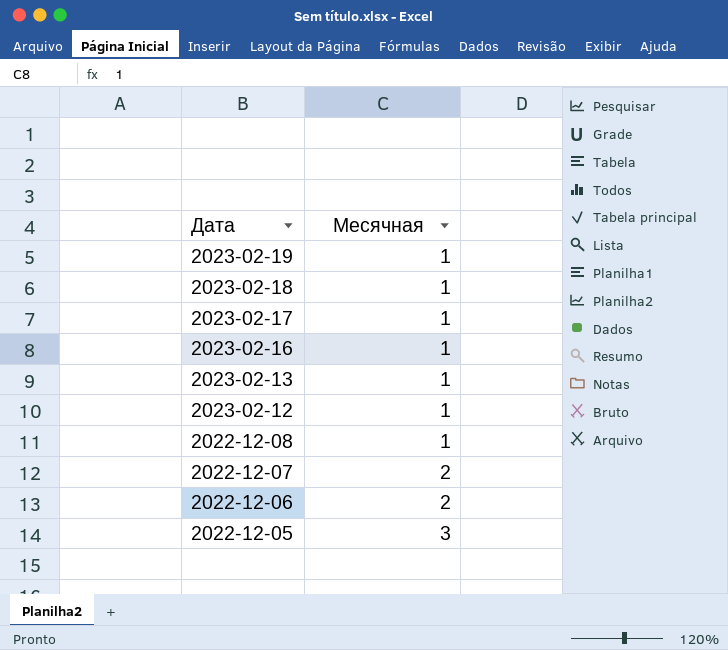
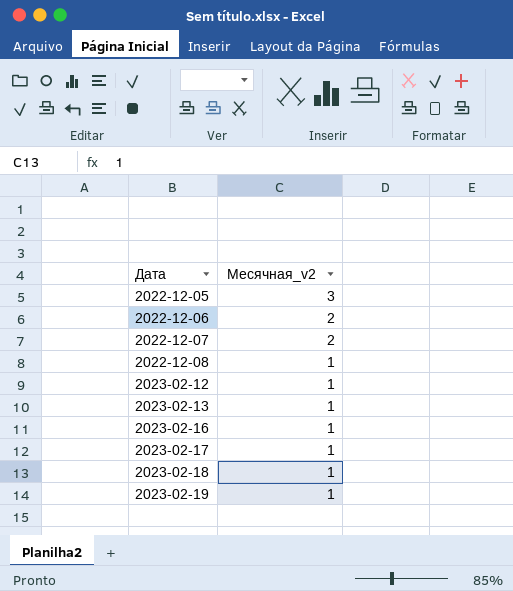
row order: Дата descending -> Дата ascending
column name: Месячная -> Месячная_v2

